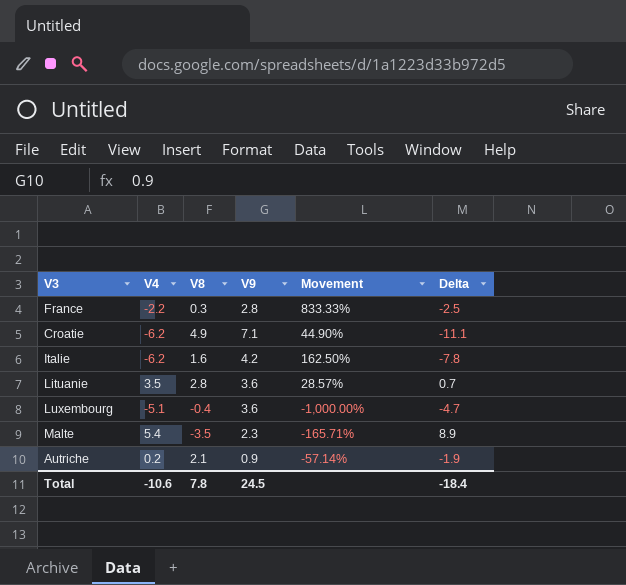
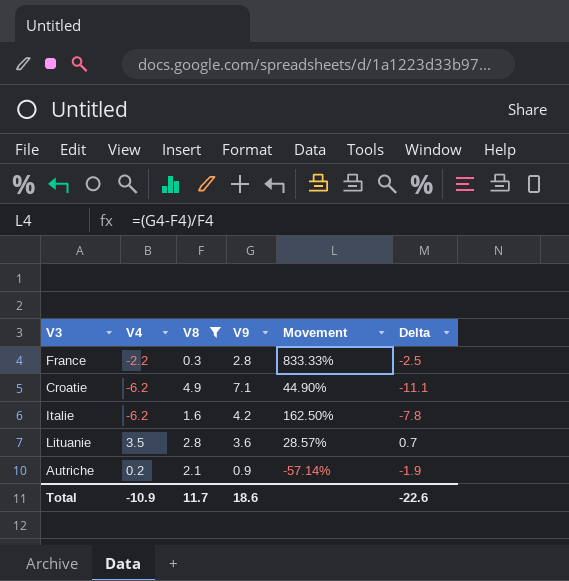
filter: none -> V8 >= 0.3
Total | V4: -10.6 -> -10.9
Total | V8: 7.8 -> 11.7
Total | V9: 24.5 -> 18.6
Total | Delta: -18.4 -> -22.6

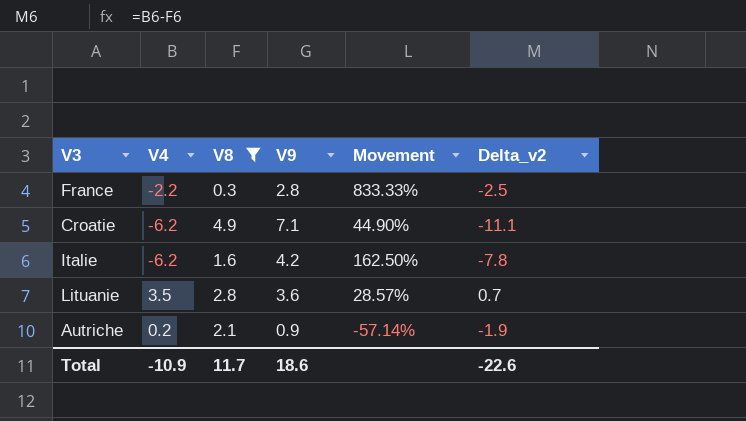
column name: Delta -> Delta_v2

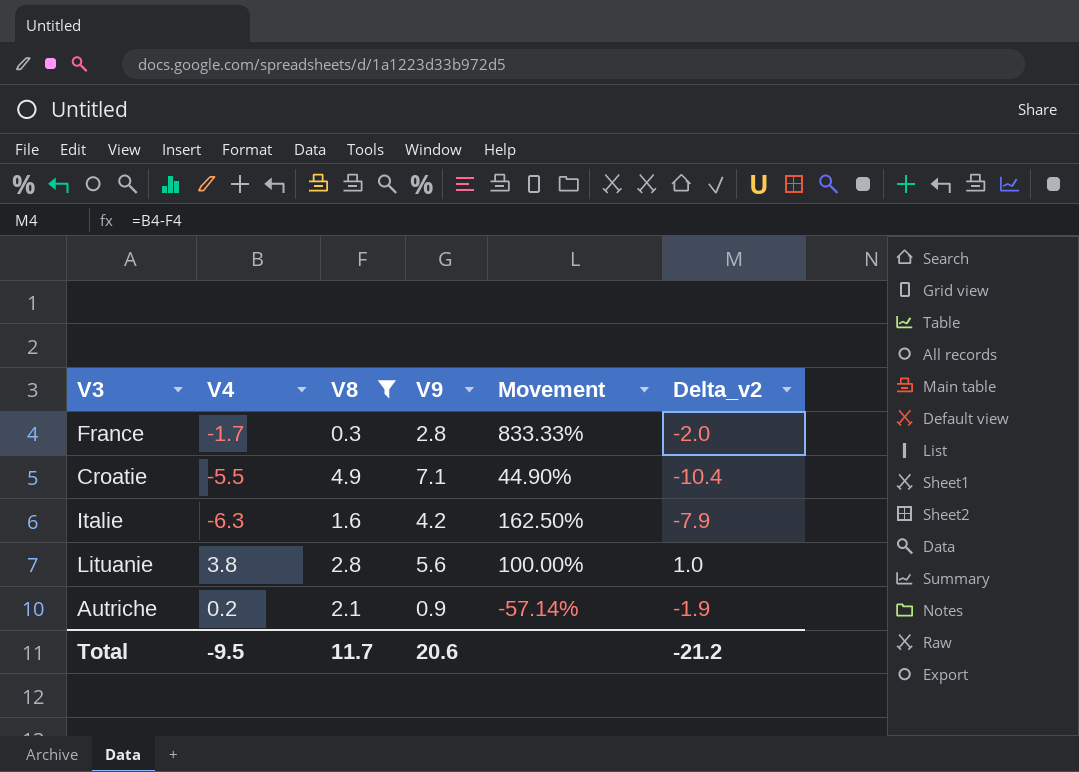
France | V4: -2.2 -> -1.7
France | Delta_v2: -2.5 -> -2.0
Croatie | V4: -6.2 -> -5.5
Croatie | Delta_v2: -11.1 -> -10.4
Italie | V4: -6.2 -> -6.3
Italie | Delta_v2: -7.8 -> -7.9
Lituanie | V4: 3.5 -> 3.8
Lituanie | V9: 3.6 -> 5.6
Lituanie | Movement: 28.57% -> 100.00%
Lituanie | Delta_v2: 0.7 -> 1.0
Total | V4: -10.9 -> -9.5
Total | V9: 18.6 -> 20.6
Total | Delta_v2: -22.6 -> -21.2

